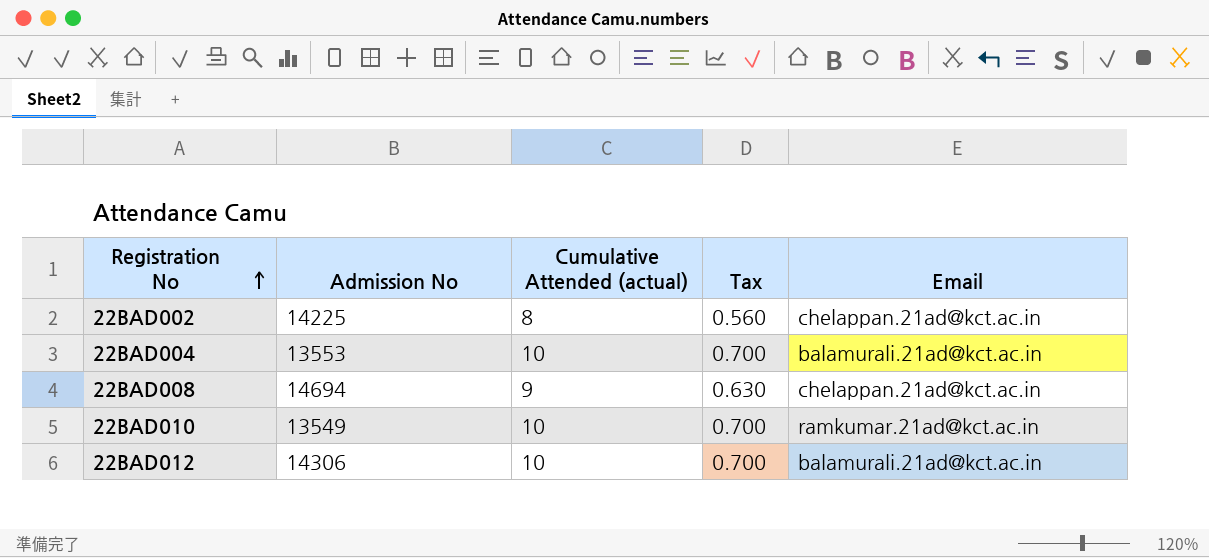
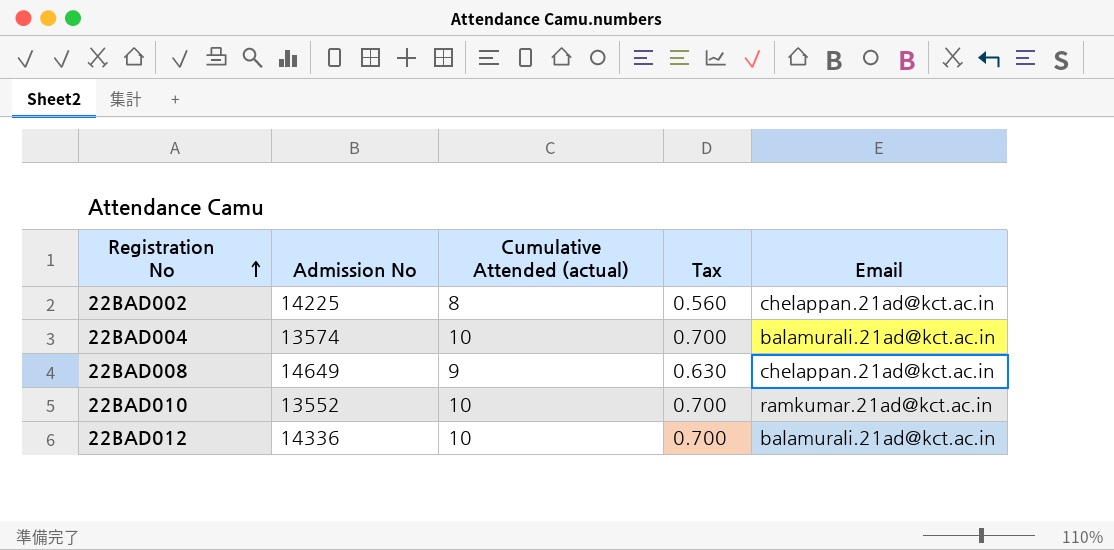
22BAD004 | Admission No: 13553 -> 13574
22BAD008 | Admission No: 14694 -> 14649
22BAD010 | Admission No: 13549 -> 13552
22BAD012 | Admission No: 14306 -> 14336

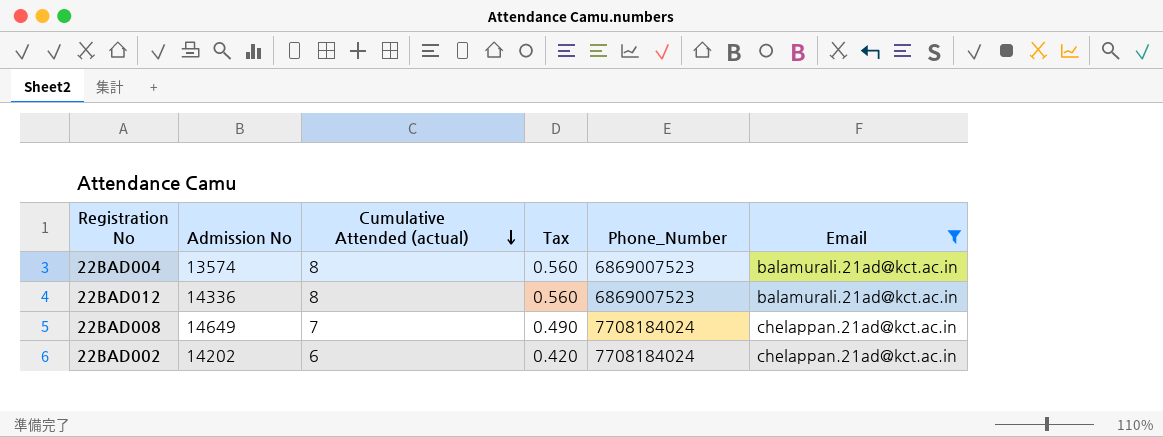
filter: none -> Email != ramkumar.21ad@kct.ac.in
row order: Registration No ascending -> Cumulative Attended (actual) descending
column Phone_Number | position: none -> 5
22BAD004 | Cumulative Attended (actual): 10 -> 8
22BAD004 | Tax: 0.700 -> 0.560
22BAD012 | Cumulative Attended (actual): 10 -> 8
22BAD012 | Tax: 0.700 -> 0.560
22BAD008 | Cumulative Attended (actual): 9 -> 7
22BAD008 | Tax: 0.630 -> 0.490
22BAD002 | Admission No: 14225 -> 14202
22BAD002 | Cumulative Attended (actual): 8 -> 6
22BAD002 | Tax: 0.560 -> 0.420

